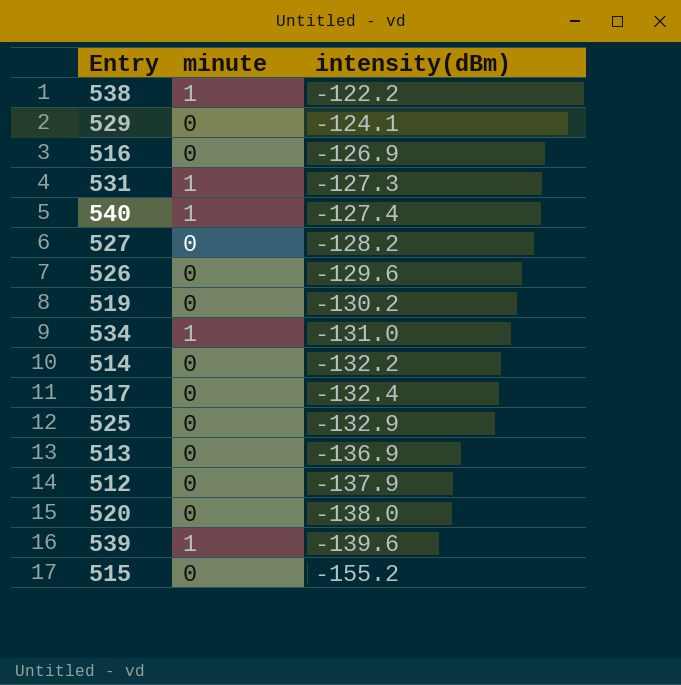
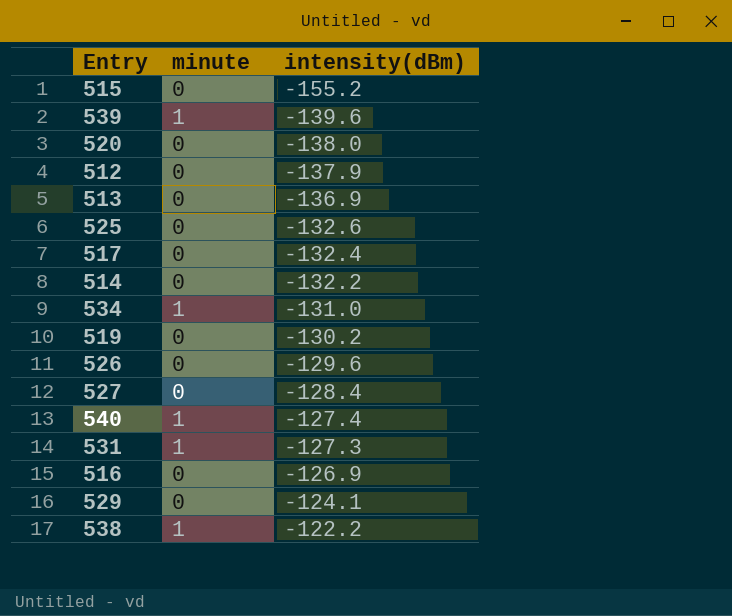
row order: intensity(dBm) descending -> intensity(dBm) ascending
525 | intensity(dBm): -132.9 -> -132.6
527 | intensity(dBm): -128.2 -> -128.4

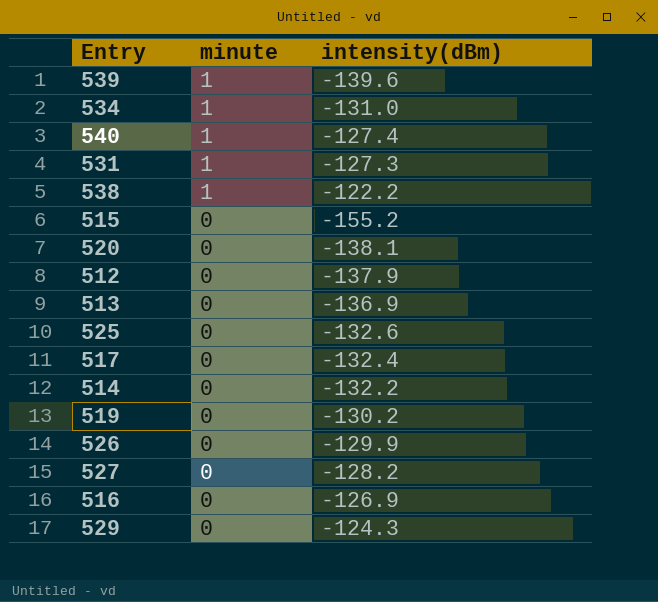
row order: intensity(dBm) ascending -> minute descending
520 | intensity(dBm): -138.0 -> -138.1
526 | intensity(dBm): -129.6 -> -129.9
527 | intensity(dBm): -128.4 -> -128.2
529 | intensity(dBm): -124.1 -> -124.3

